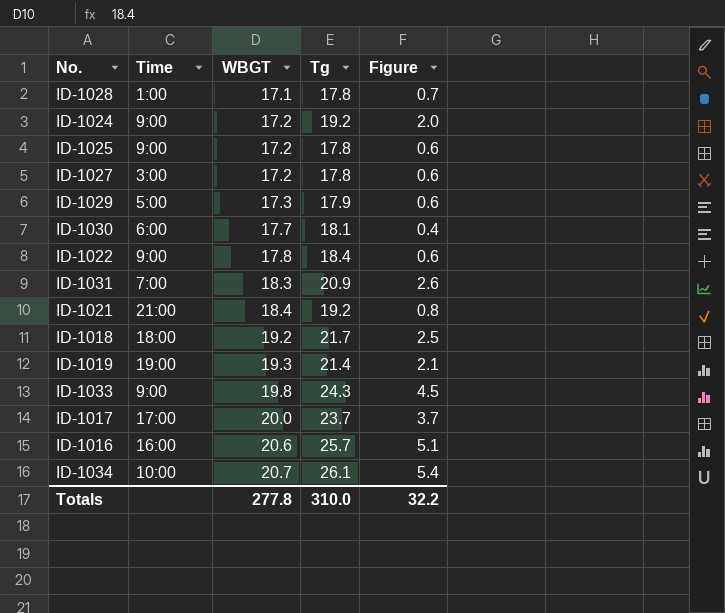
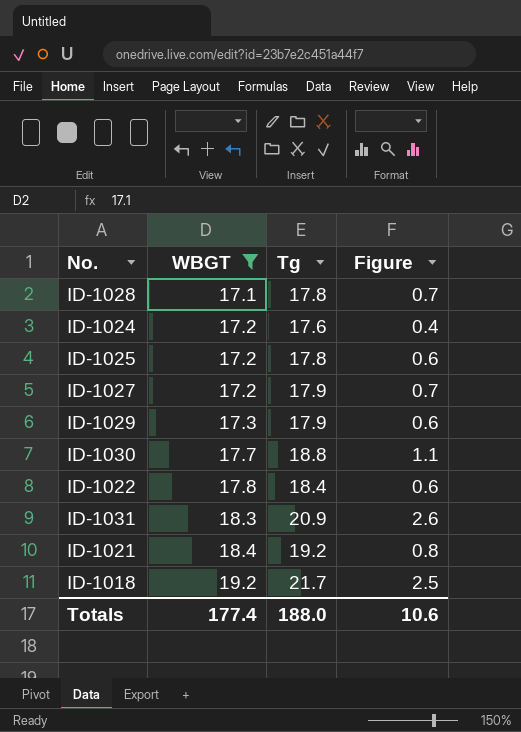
filter: none -> WBGT <= 19.2
column Time | position: 2 -> none
ID-1024 | Tg: 19.2 -> 17.6
ID-1024 | Figure: 2.0 -> 0.4
ID-1027 | Tg: 17.8 -> 17.9
ID-1027 | Figure: 0.6 -> 0.7
ID-1030 | Tg: 18.1 -> 18.8
ID-1030 | Figure: 0.4 -> 1.1
Totals | WBGT: 277.8 -> 177.4
Totals | Tg: 310.0 -> 188.0
Totals | Figure: 32.2 -> 10.6

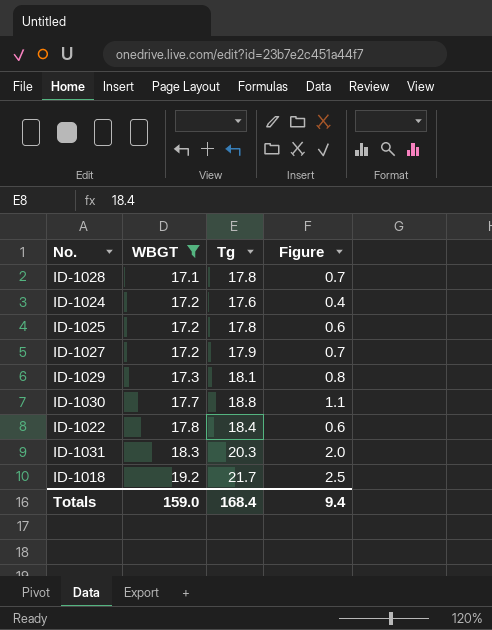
row ID-1021: 18.4 | 19.2 | 0.8 -> none
ID-1029 | Tg: 17.9 -> 18.1
ID-1029 | Figure: 0.6 -> 0.8
ID-1031 | Tg: 20.9 -> 20.3
ID-1031 | Figure: 2.6 -> 2.0
Totals | WBGT: 177.4 -> 159.0
Totals | Tg: 188.0 -> 168.4
Totals | Figure: 10.6 -> 9.4

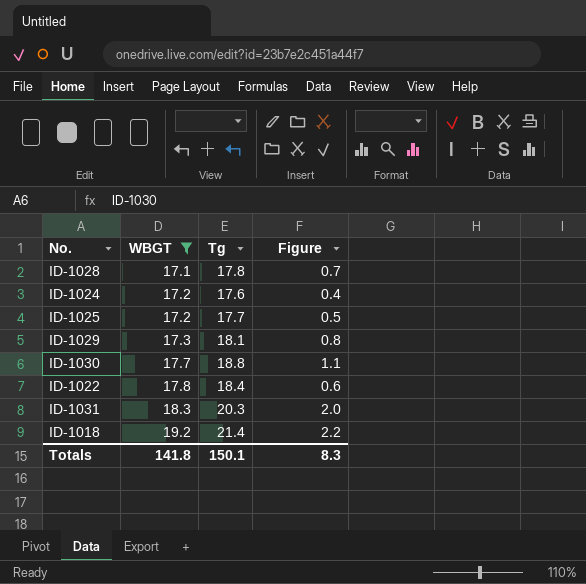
row ID-1027: 17.2 | 17.9 | 0.7 -> none
ID-1025 | Tg: 17.8 -> 17.7
ID-1025 | Figure: 0.6 -> 0.5
ID-1018 | Tg: 21.7 -> 21.4
ID-1018 | Figure: 2.5 -> 2.2
Totals | WBGT: 159.0 -> 141.8
Totals | Tg: 168.4 -> 150.1
Totals | Figure: 9.4 -> 8.3

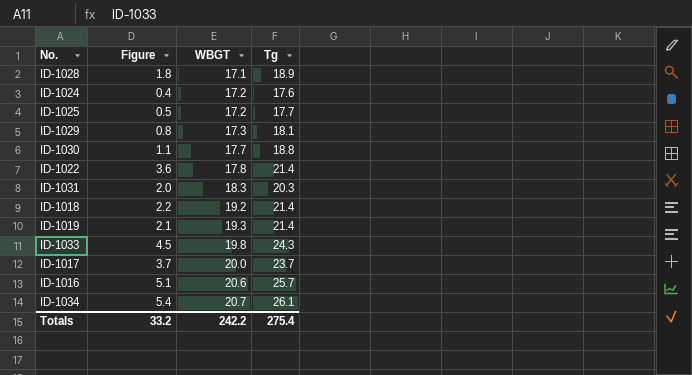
filter: WBGT <= 19.2 -> none
column Figure | position: 4 -> 2
ID-1028 | Figure: 0.7 -> 1.8
ID-1028 | Tg: 17.8 -> 18.9
ID-1022 | Figure: 0.6 -> 3.6
ID-1022 | Tg: 18.4 -> 21.4
Totals | Figure: 8.3 -> 33.2
Totals | WBGT: 141.8 -> 242.2
Totals | Tg: 150.1 -> 275.4

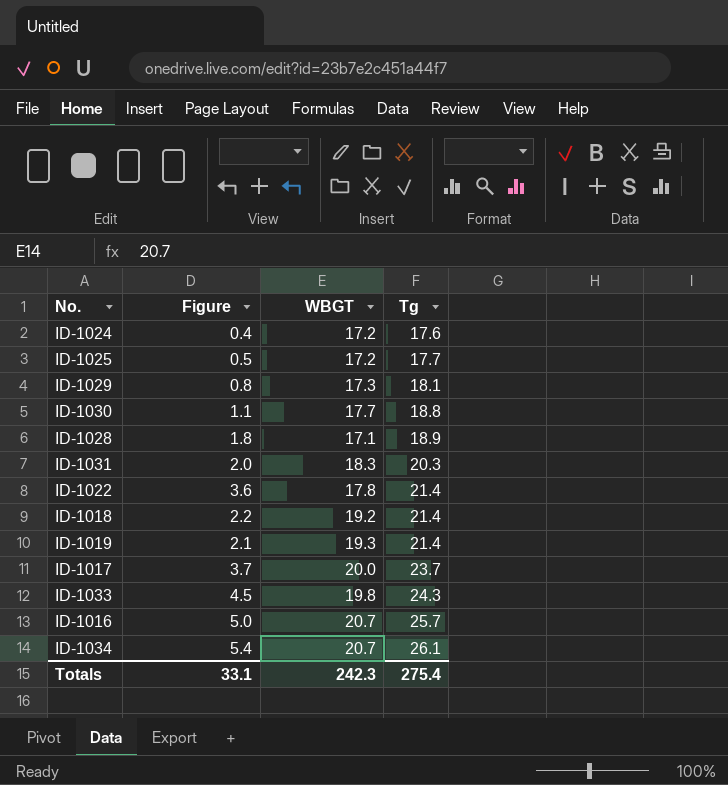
row order: WBGT ascending -> Tg ascending
ID-1016 | Figure: 5.1 -> 5.0
ID-1016 | WBGT: 20.6 -> 20.7
Totals | Figure: 33.2 -> 33.1
Totals | WBGT: 242.2 -> 242.3

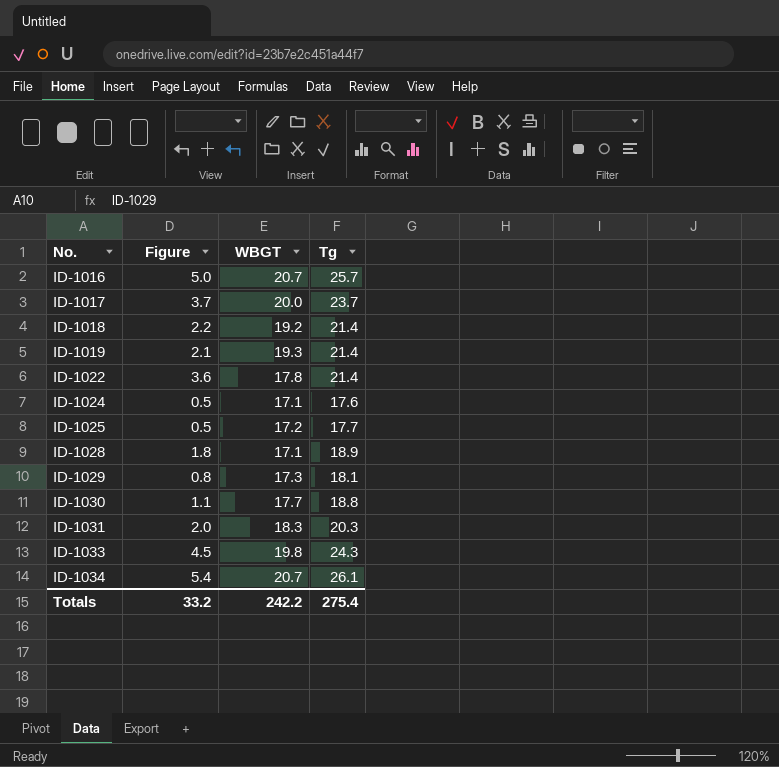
row order: Tg ascending -> No. ascending
ID-1024 | Figure: 0.4 -> 0.5
ID-1024 | WBGT: 17.2 -> 17.1
Totals | Figure: 33.1 -> 33.2
Totals | WBGT: 242.3 -> 242.2

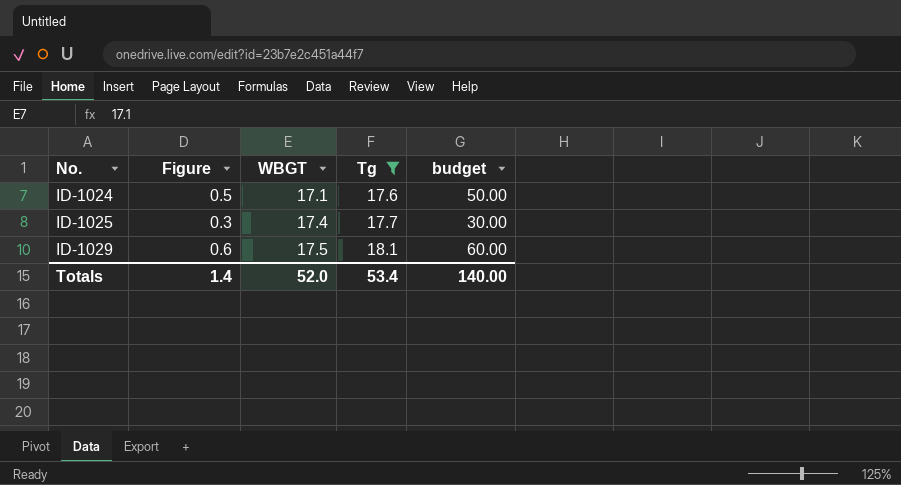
filter: none -> Tg <= 18.1
column budget | formula: none -> [Figure] * 100
ID-1025 | Figure: 0.5 -> 0.3
ID-1025 | WBGT: 17.2 -> 17.4
ID-1029 | Figure: 0.8 -> 0.6
ID-1029 | WBGT: 17.3 -> 17.5
Totals | Figure: 33.2 -> 1.4
Totals | WBGT: 242.2 -> 52.0
Totals | Tg: 275.4 -> 53.4

